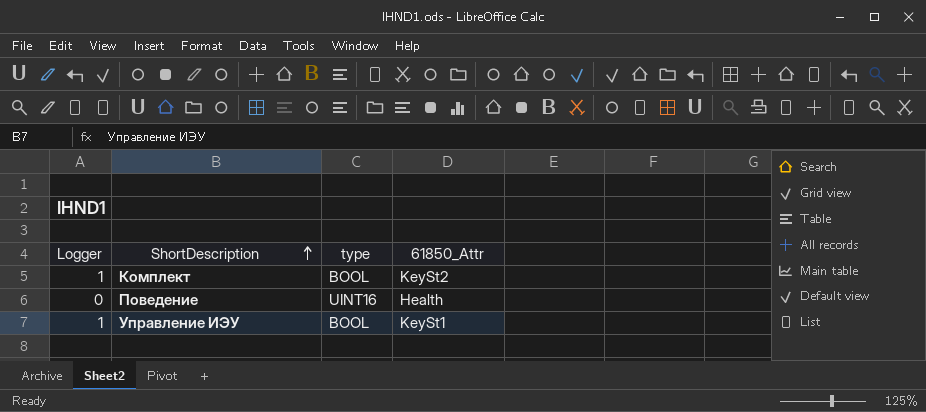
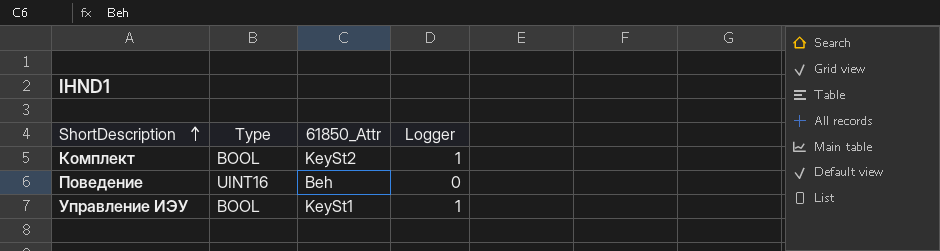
column name: type -> Type
column Logger | position: 1 -> 4
Поведение | 61850_Attr: Health -> Beh

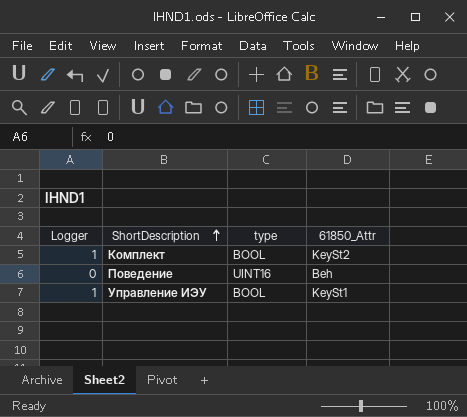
column Logger | position: 4 -> 1
column name: Type -> type

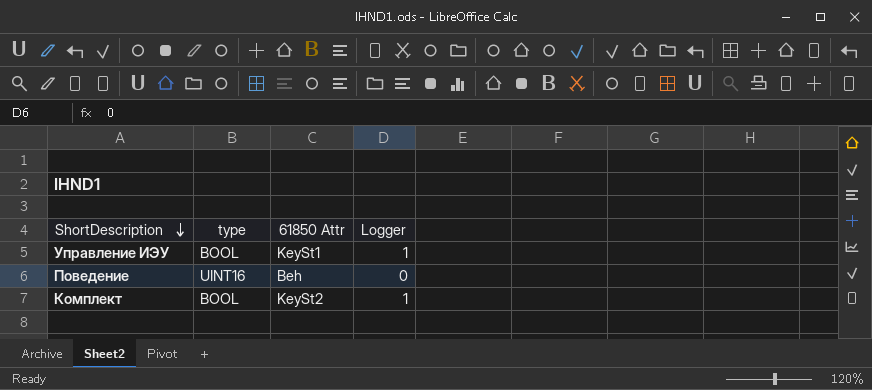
row order: ShortDescription ascending -> ShortDescription descending
column name: 61850_Attr -> 61850 Attr
column Logger | position: 1 -> 4

